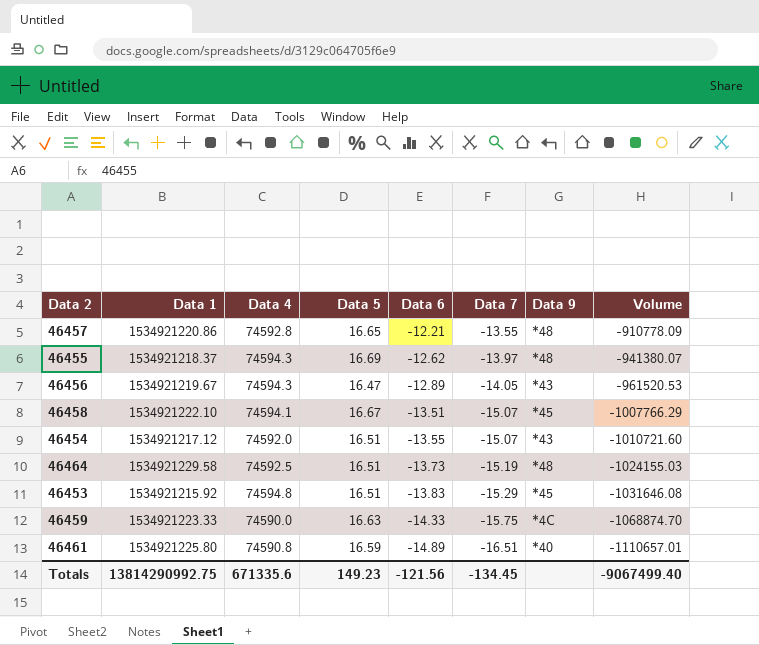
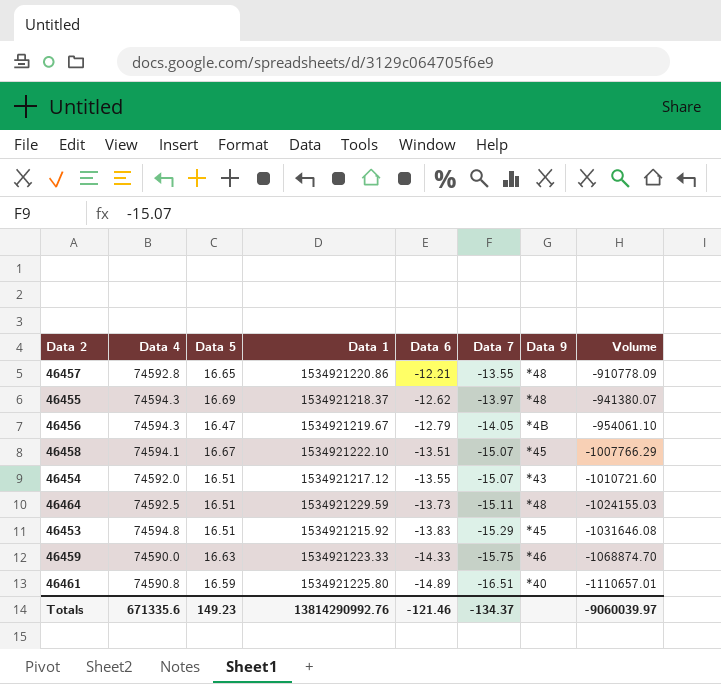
column Data 1 | position: 2 -> 4
46456 | Data 6: -12.89 -> -12.79
46456 | Data 9: *43 -> *4B
46456 | Volume: -961520.53 -> -954061.10
46464 | Data 1: 1534921229.58 -> 1534921229.59
46464 | Data 7: -15.19 -> -15.11
46459 | Data 9: *4C -> *46
Totals | Data 1: 13814290992.75 -> 13814290992.76
Totals | Data 6: -121.56 -> -121.46
Totals | Data 7: -134.45 -> -134.37
Totals | Volume: -9067499.40 -> -9060039.97

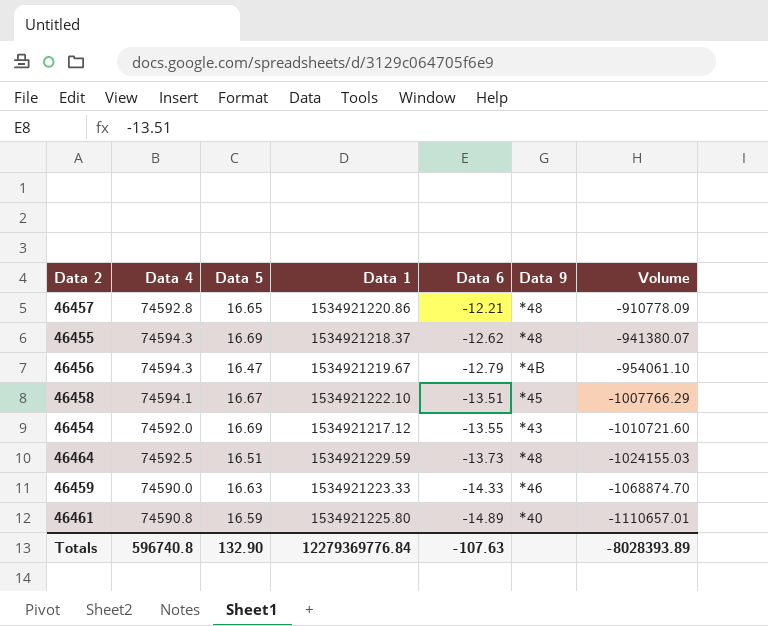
column Data 7 | position: 6 -> none
row 46453: 74594.8 | 16.51 | 1534921215.92 | -13.83 | -15.29 | *45 | -1031646.08 -> none
46454 | Data 5: 16.51 -> 16.69
Totals | Data 4: 671335.6 -> 596740.8
Totals | Data 5: 149.23 -> 132.90
Totals | Data 1: 13814290992.76 -> 12279369776.84
Totals | Data 6: -121.46 -> -107.63
Totals | Volume: -9060039.97 -> -8028393.89

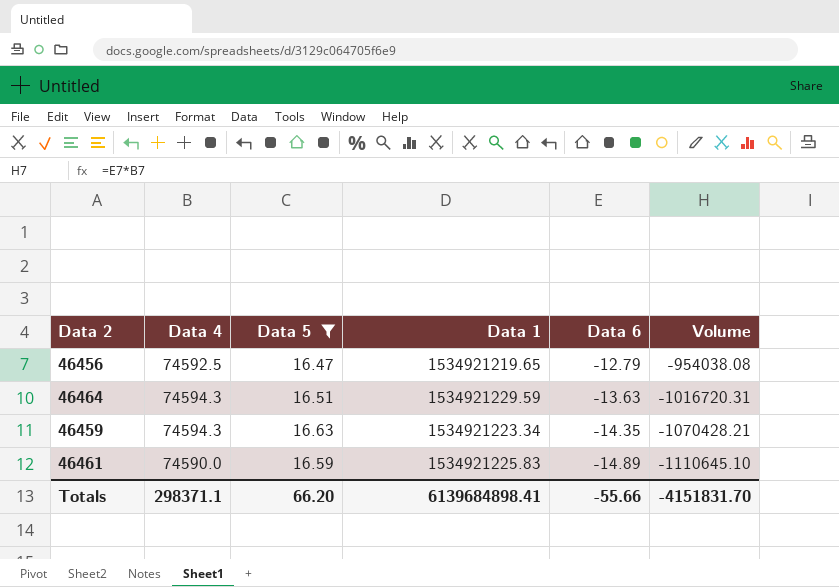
filter: none -> Data 5 <= 16.63
column Data 9 | position: 6 -> none
46456 | Data 4: 74594.3 -> 74592.5
46456 | Data 1: 1534921219.67 -> 1534921219.65
46456 | Volume: -954061.10 -> -954038.08
46464 | Data 4: 74592.5 -> 74594.3
46464 | Data 6: -13.73 -> -13.63
46464 | Volume: -1024155.03 -> -1016720.31
46459 | Data 4: 74590.0 -> 74594.3
46459 | Data 1: 1534921223.33 -> 1534921223.34
46459 | Data 6: -14.33 -> -14.35
46459 | Volume: -1068874.70 -> -1070428.21
46461 | Data 4: 74590.8 -> 74590.0
46461 | Data 1: 1534921225.80 -> 1534921225.83
46461 | Volume: -1110657.01 -> -1110645.10
Totals | Data 4: 596740.8 -> 298371.1
Totals | Data 5: 132.90 -> 66.20
Totals | Data 1: 12279369776.84 -> 6139684898.41
Totals | Data 6: -107.63 -> -55.66
Totals | Volume: -8028393.89 -> -4151831.70

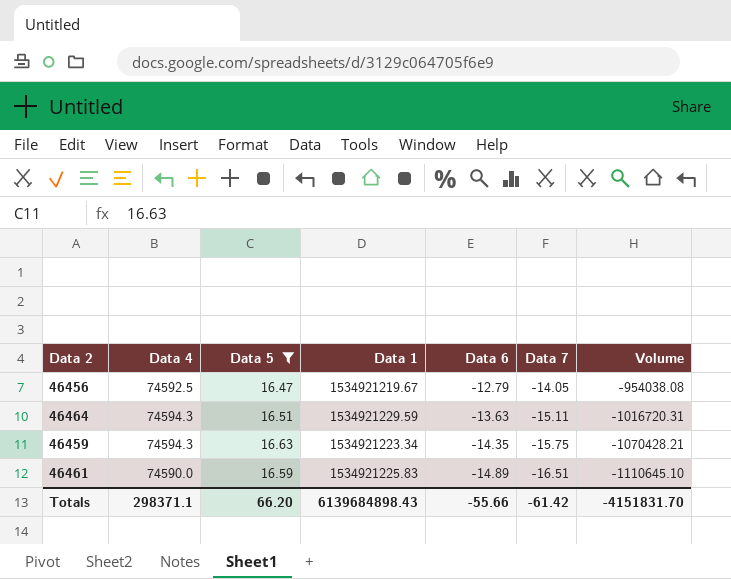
column Data 7 | position: none -> 6
46456 | Data 1: 1534921219.65 -> 1534921219.67
Totals | Data 1: 6139684898.41 -> 6139684898.43

